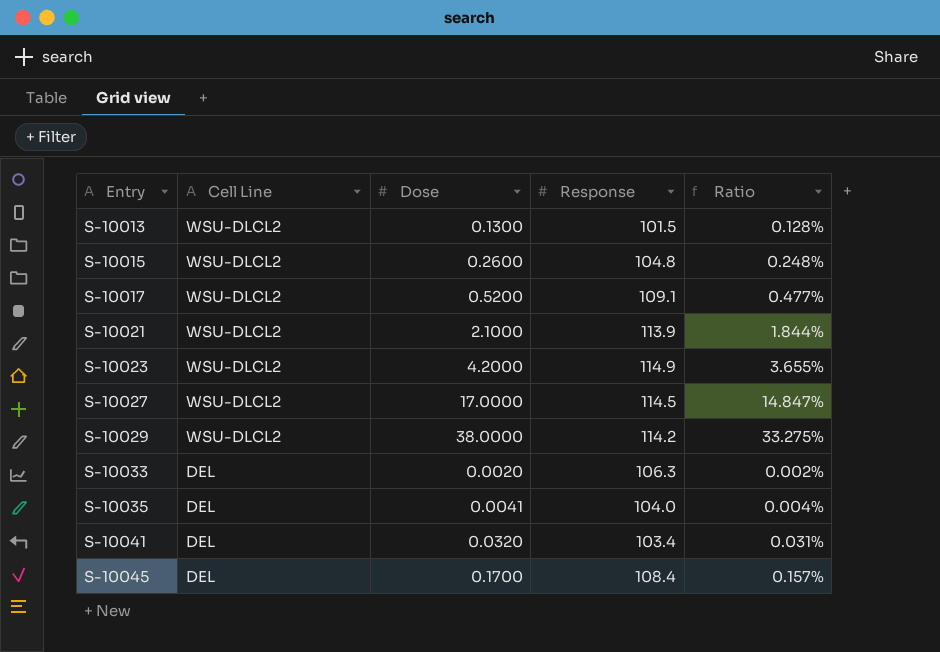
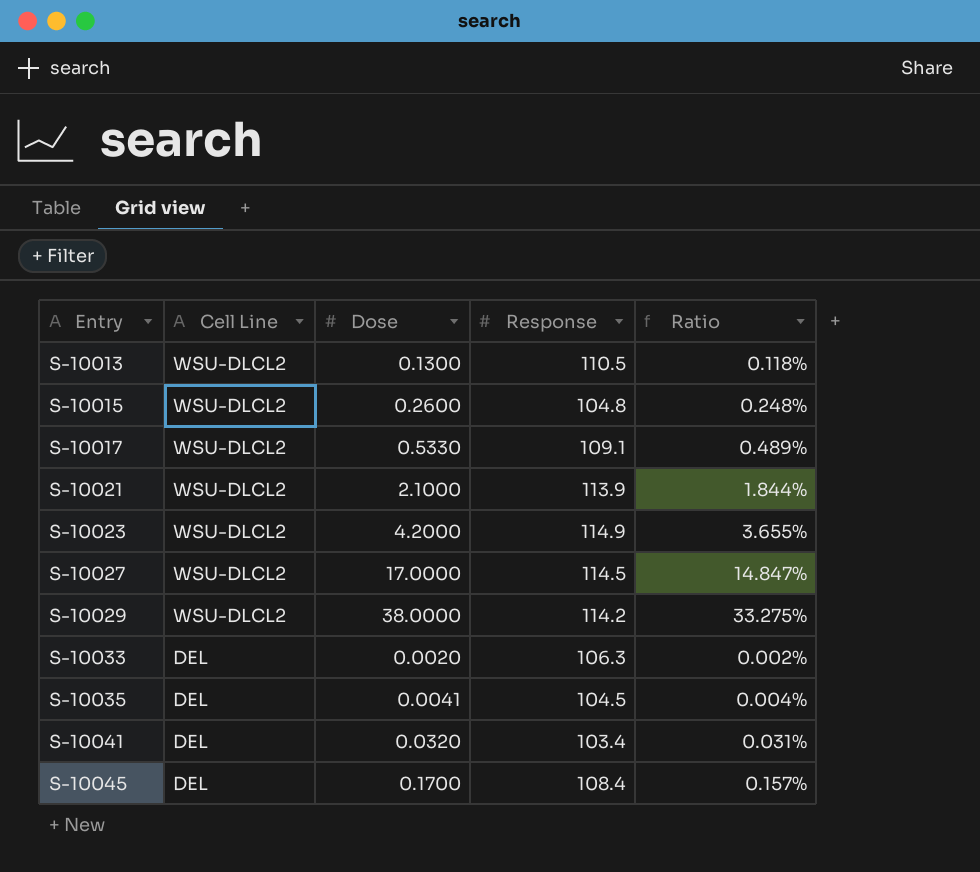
S-10013 | Response: 101.5 -> 110.5
S-10013 | Ratio: 0.128% -> 0.118%
S-10017 | Dose: 0.5200 -> 0.5330
S-10017 | Ratio: 0.477% -> 0.489%
S-10035 | Response: 104.0 -> 104.5

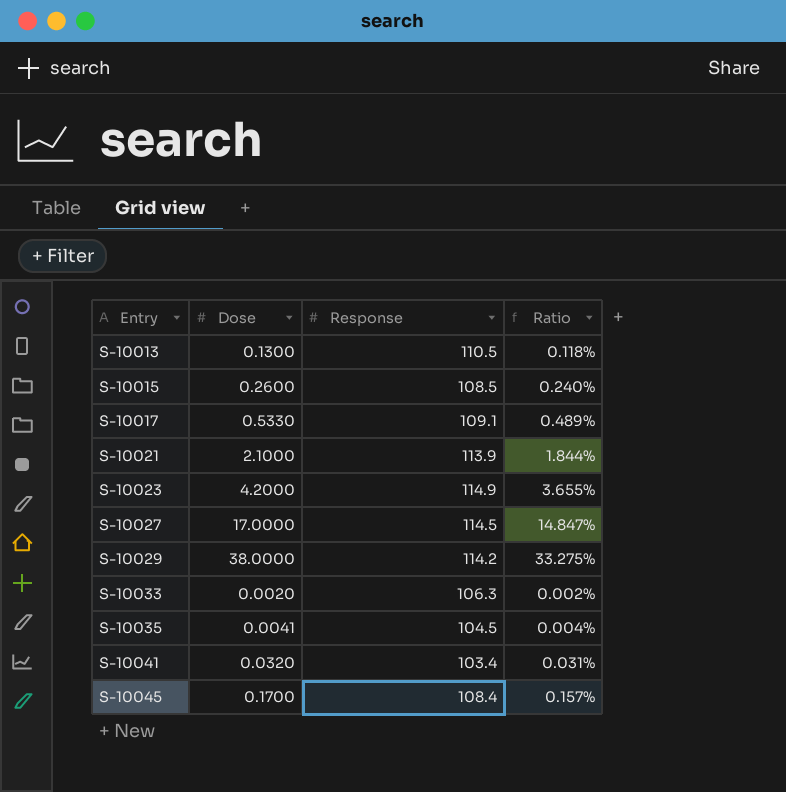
column Cell Line | position: 2 -> none
S-10015 | Response: 104.8 -> 108.5
S-10015 | Ratio: 0.248% -> 0.240%

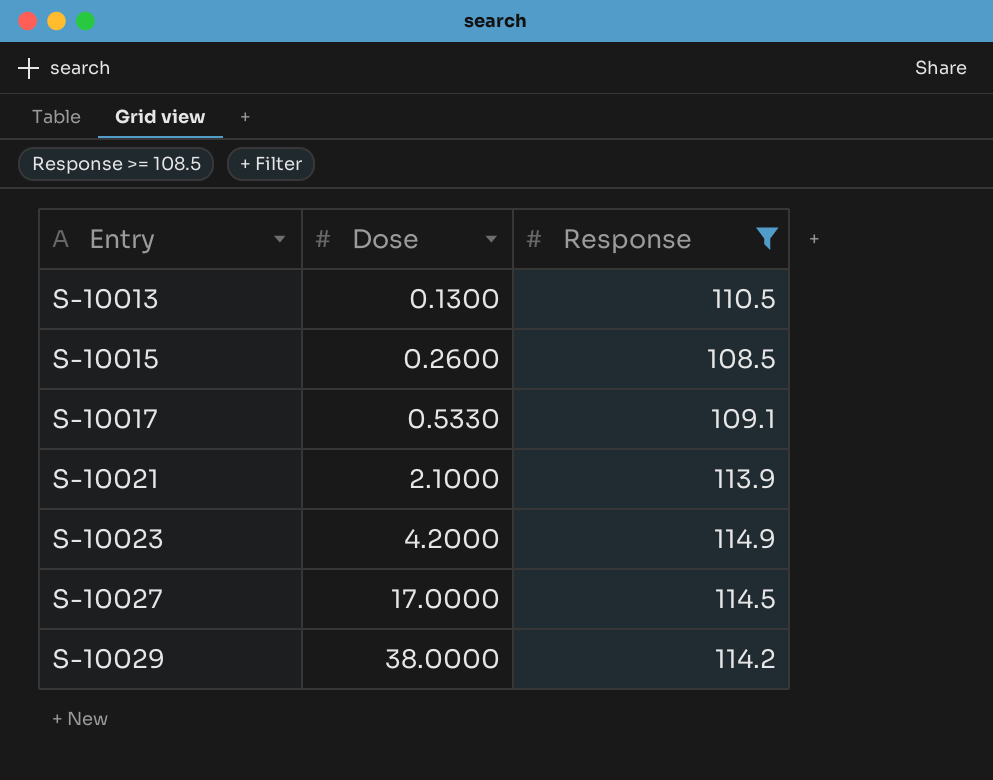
filter: none -> Response >= 108.5
column Ratio | formula: [Dose] / [Response] -> none

